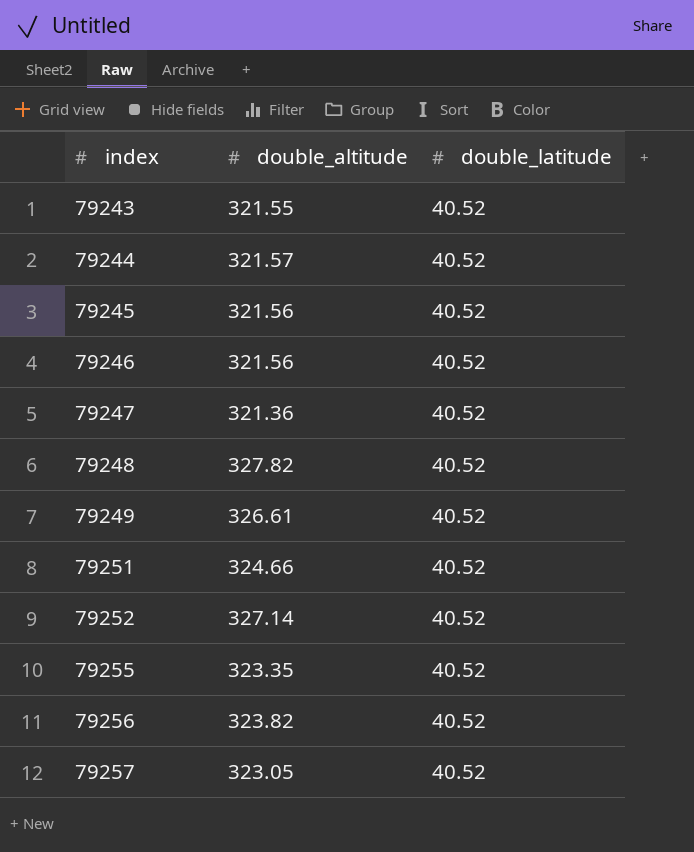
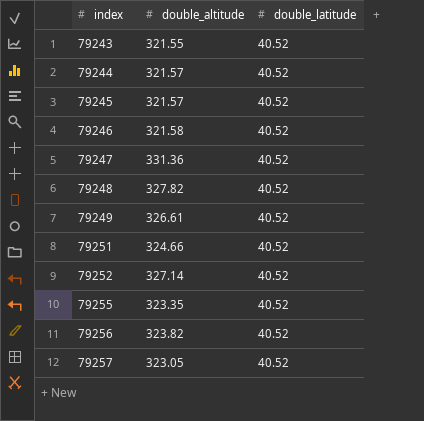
79245 | double_altitude: 321.56 -> 321.57
79246 | double_altitude: 321.56 -> 321.58
79247 | double_altitude: 321.36 -> 331.36

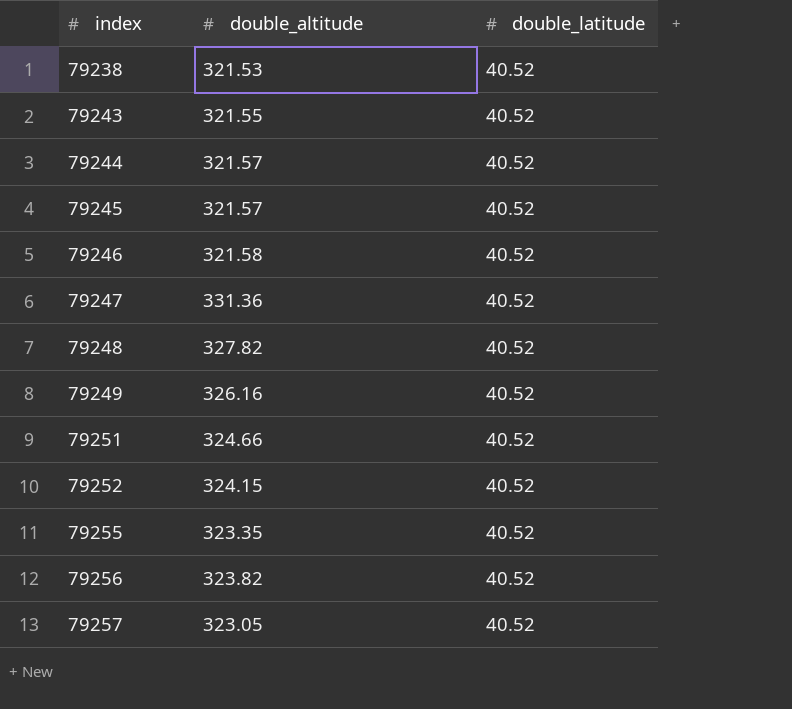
row 79238: none -> 321.53 | 40.52
79249 | double_altitude: 326.61 -> 326.16
79252 | double_altitude: 327.14 -> 324.15

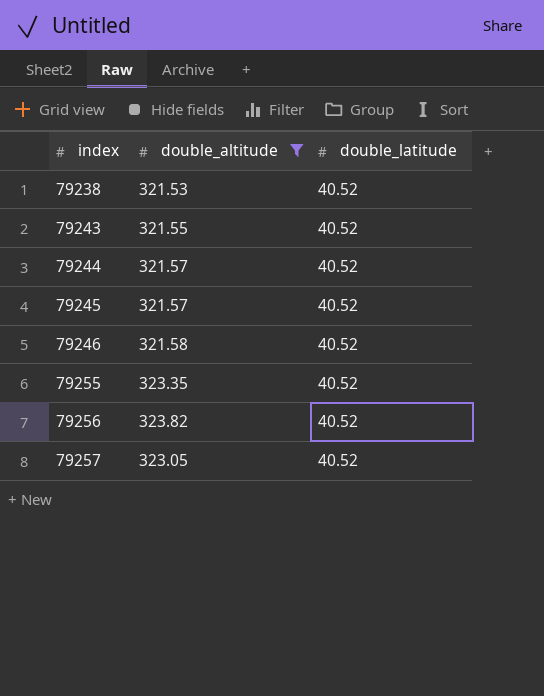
filter: none -> double_altitude <= 323.82

